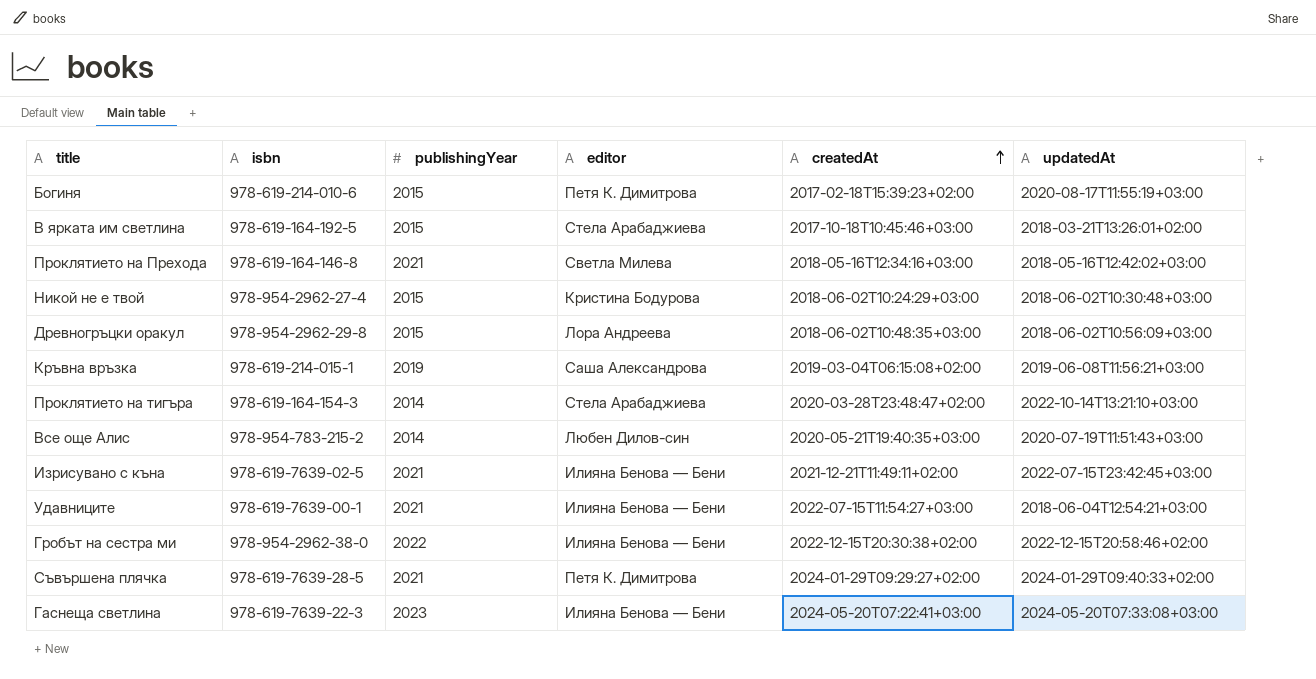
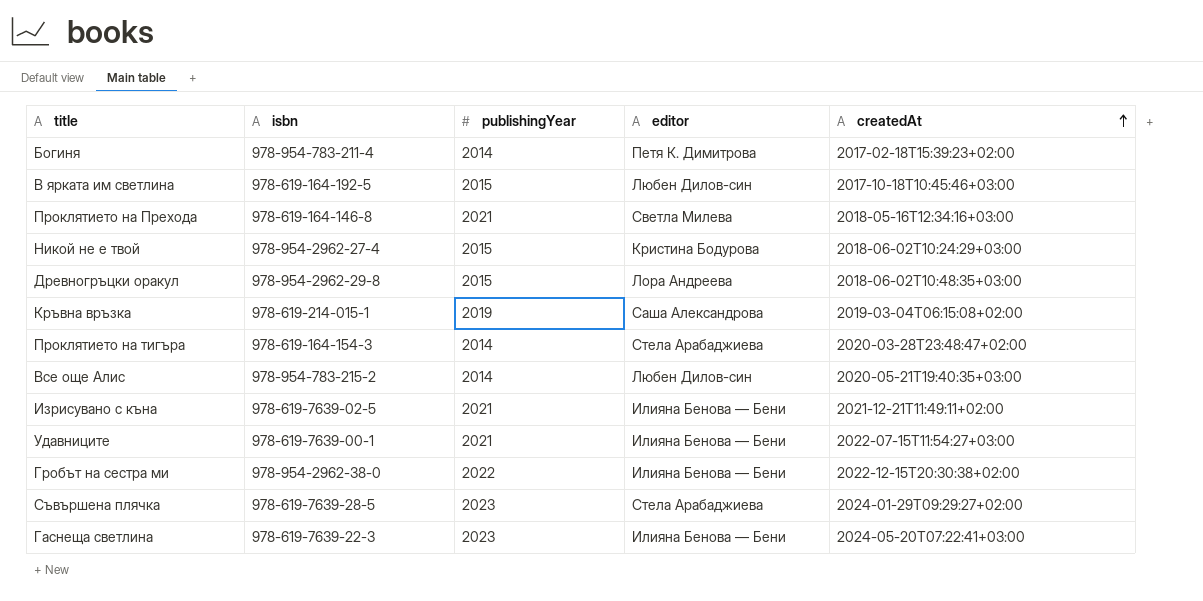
column updatedAt | position: 6 -> none
Богиня | isbn: 978-619-214-010-6 -> 978-954-783-211-4
Богиня | publishingYear: 2015 -> 2014
В ярката им светлина | editor: Стела Арабаджиева -> Любен Дилов-син
Съвършена плячка | publishingYear: 2021 -> 2023
Съвършена плячка | editor: Петя К. Димитрова -> Стела Арабаджиева

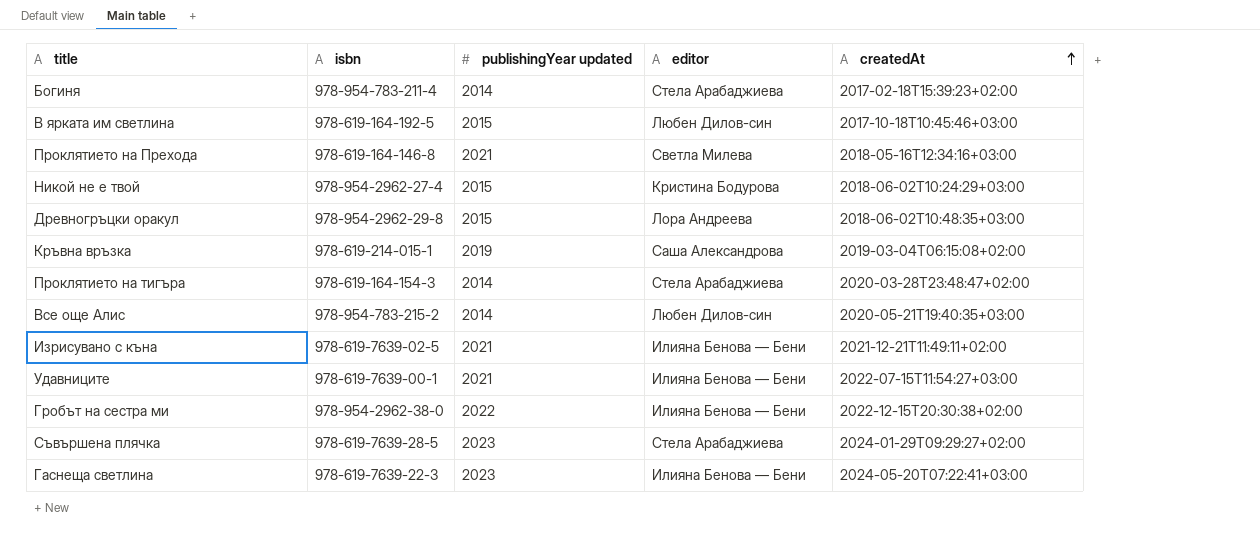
column name: publishingYear -> publishingYear updated
Богиня | editor: Петя К. Димитрова -> Стела Арабаджиева

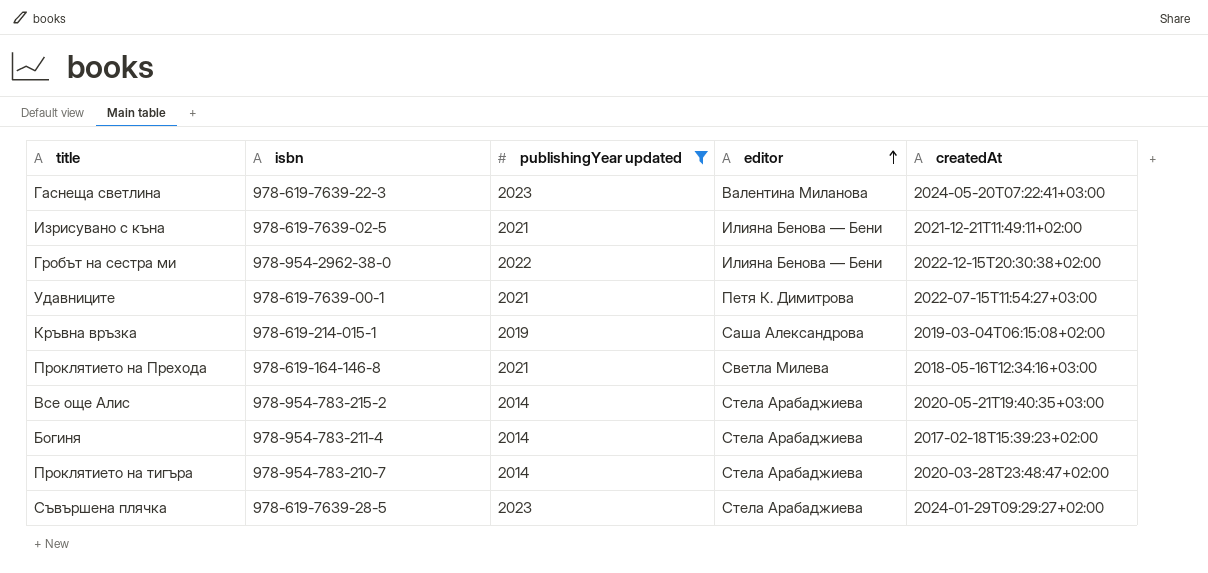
filter: none -> publishingYear updated != 2015
row order: createdAt ascending -> editor ascending
Гаснеща светлина | editor: Илияна Бенова — Бени -> Валентина Миланова
Удавниците | editor: Илияна Бенова — Бени -> Петя К. Димитрова
Все още Алис | editor: Любен Дилов-син -> Стела Арабаджиева
Проклятието на тигъра | isbn: 978-619-164-154-3 -> 978-954-783-210-7

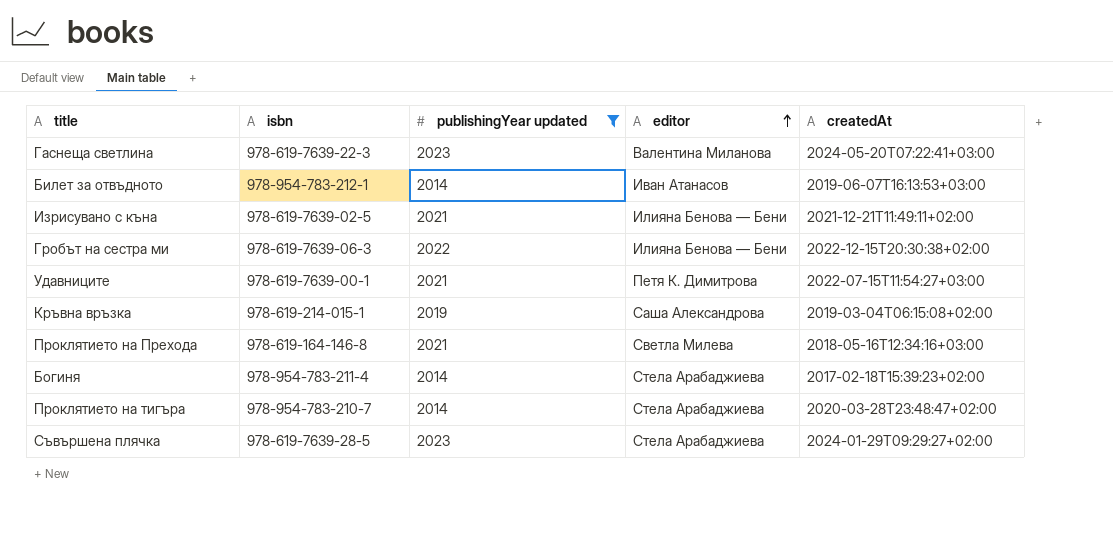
row Все още Алис: 978-954-783-215-2 | 2014 | Стела Арабаджиева | 2020-05-21T19:40:35+03:00 -> none
row Билет за отвъдното: none -> 978-954-783-212-1 | 2014 | Иван Атанасов | 2019-06-07T16:13:53+03:00
Гробът на сестра ми | isbn: 978-954-2962-38-0 -> 978-619-7639-06-3

